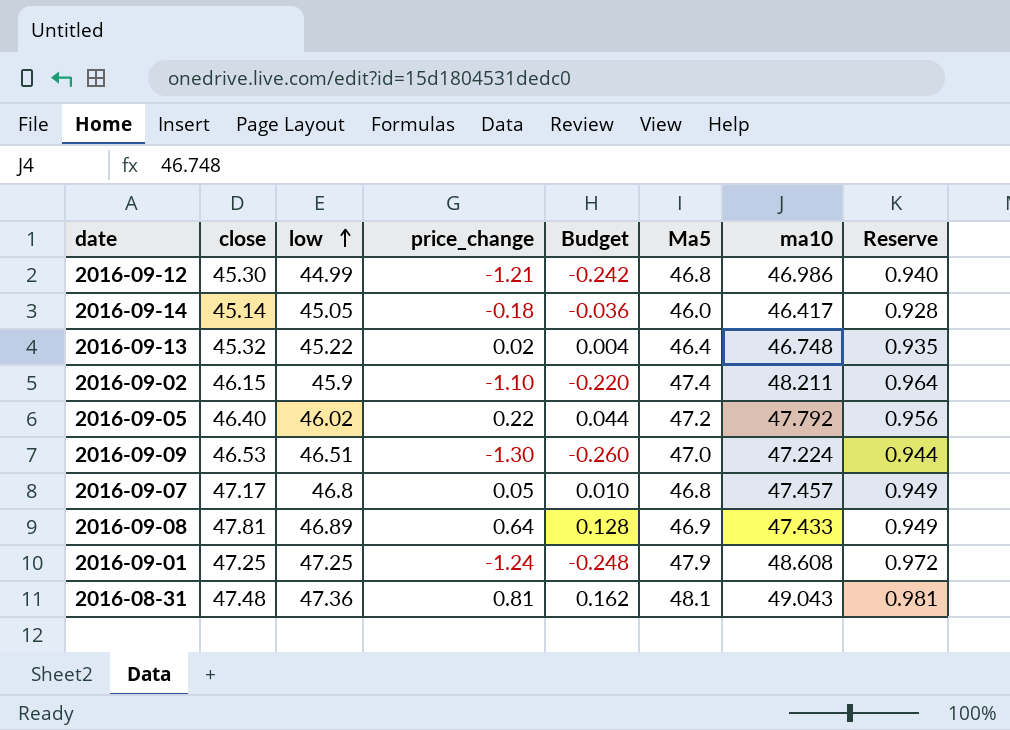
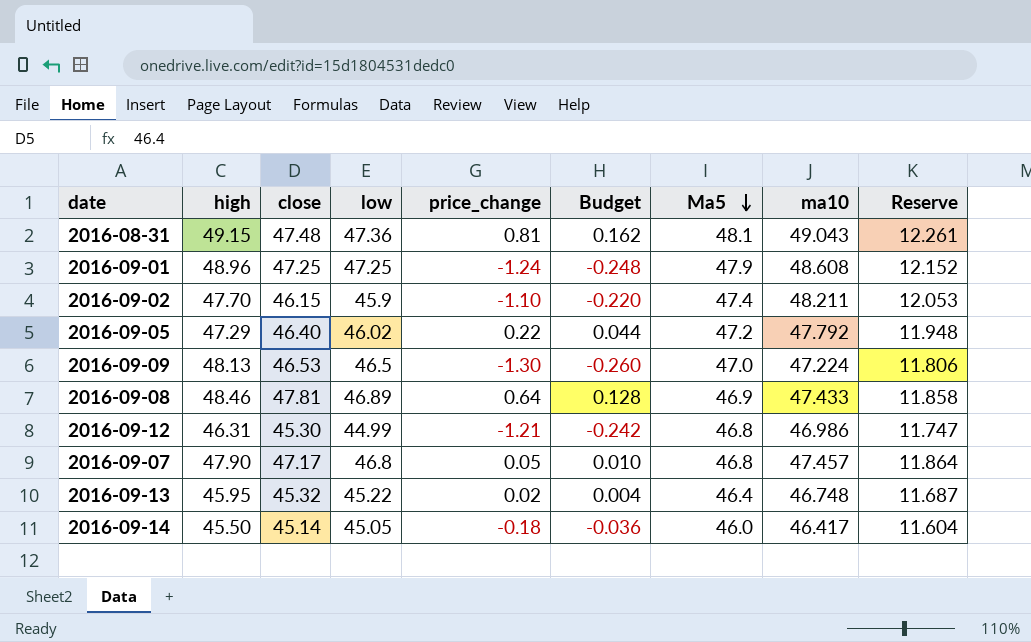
row order: low ascending -> Ma5 descending
column high | position: none -> 2
column Reserve | formula: [ma10] * 0.02 -> [ma10] * 0.25
2016-09-09 | low: 46.51 -> 46.5

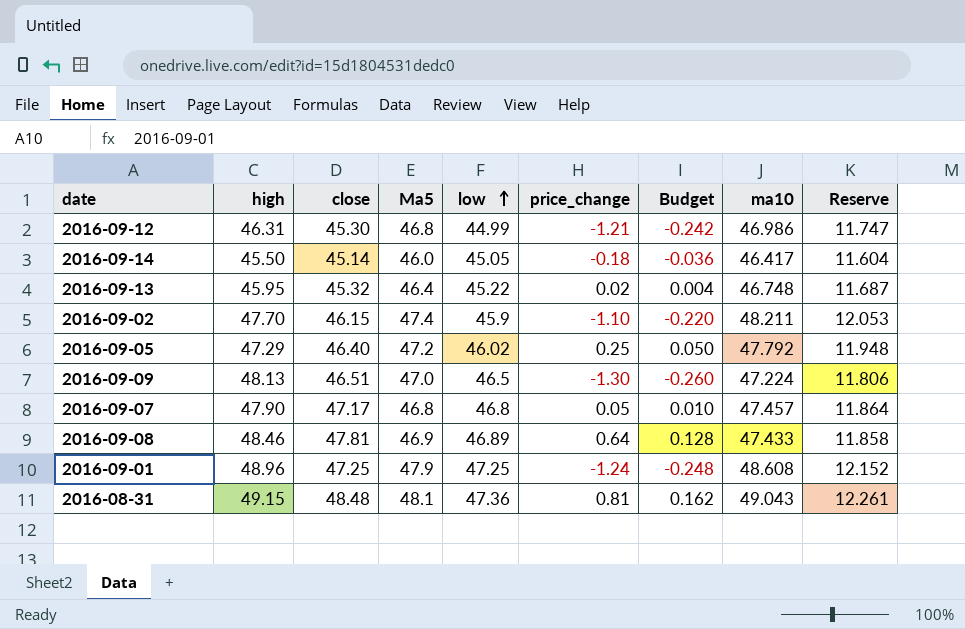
row order: Ma5 descending -> low ascending
column Ma5 | position: 7 -> 4
2016-09-05 | price_change: 0.22 -> 0.25
2016-09-05 | Budget: 0.044 -> 0.050
2016-09-09 | close: 46.53 -> 46.51
2016-08-31 | close: 47.48 -> 48.48

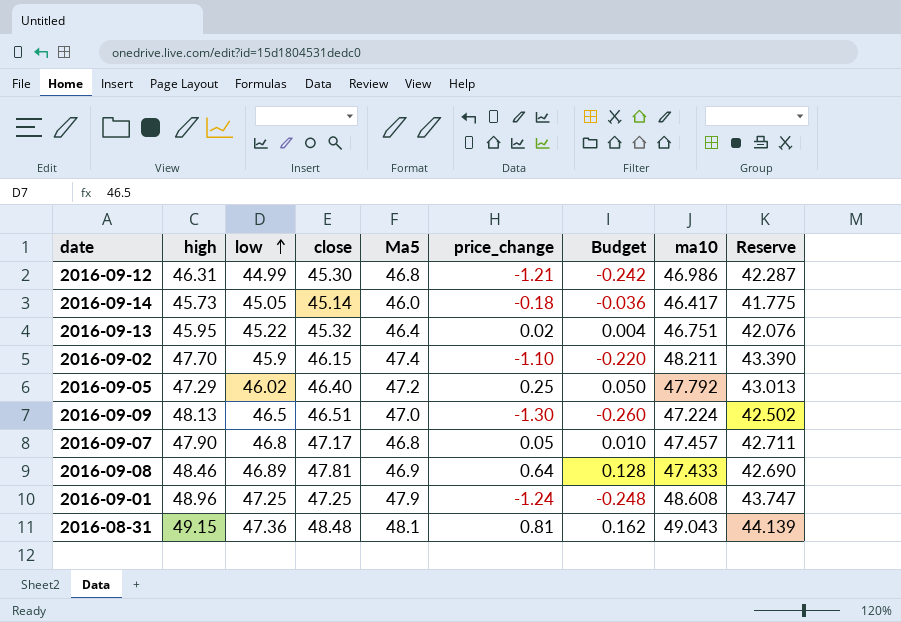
column low | position: 5 -> 3
column Reserve | formula: [ma10] * 0.25 -> [ma10] * 0.9
2016-09-14 | high: 45.50 -> 45.73
2016-09-13 | ma10: 46.748 -> 46.751

